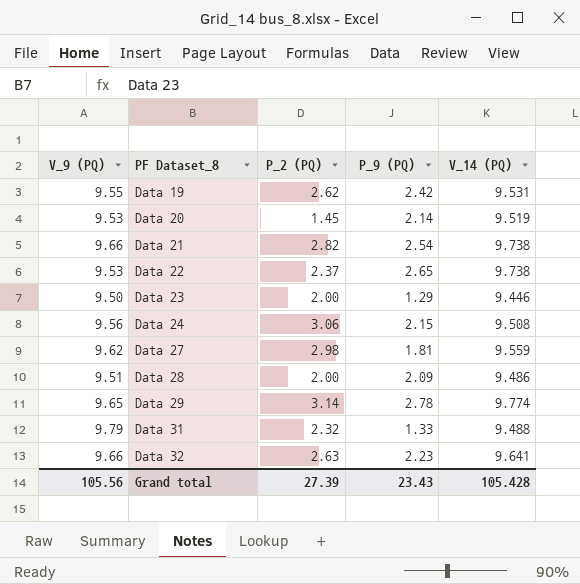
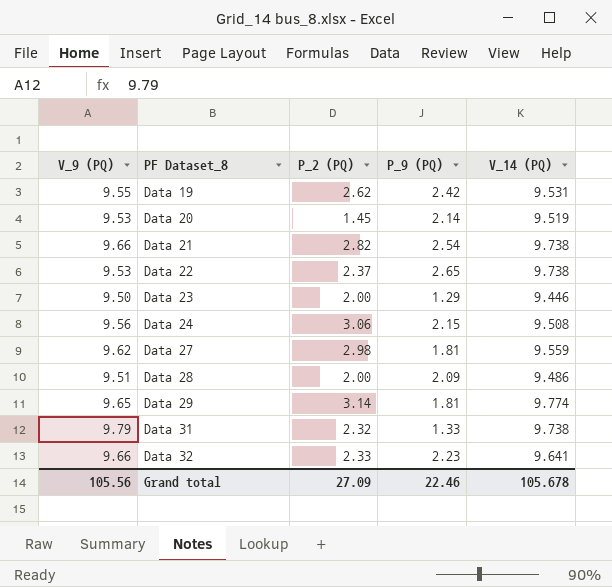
Data 29 | P_9 (PQ): 2.78 -> 1.81
Data 31 | V_14 (PQ): 9.488 -> 9.738
Data 32 | P_2 (PQ): 2.63 -> 2.33
Grand total | P_2 (PQ): 27.39 -> 27.09
Grand total | P_9 (PQ): 23.43 -> 22.46
Grand total | V_14 (PQ): 105.428 -> 105.678

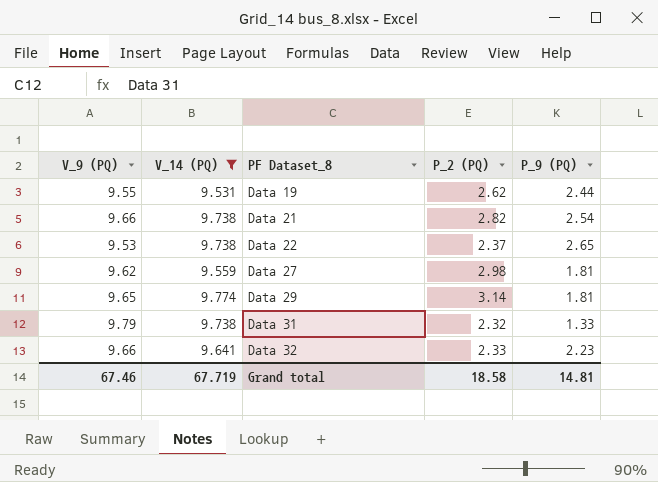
filter: none -> V_14 (PQ) >= 9.531
column V_14 (PQ) | position: 5 -> 2
Data 19 | P_9 (PQ): 2.42 -> 2.44
Grand total | V_9 (PQ): 105.56 -> 67.46
Grand total | V_14 (PQ): 105.678 -> 67.719
Grand total | P_2 (PQ): 27.09 -> 18.58
Grand total | P_9 (PQ): 22.46 -> 14.81

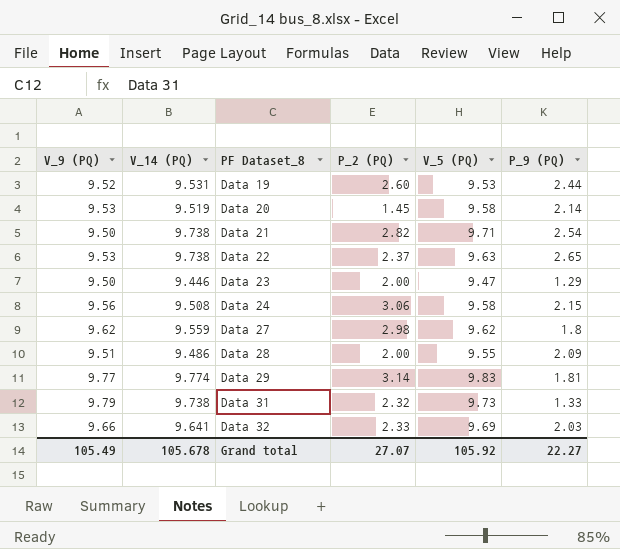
filter: V_14 (PQ) >= 9.531 -> none
column V_5 (PQ) | position: none -> 5
Data 19 | V_9 (PQ): 9.55 -> 9.52
Data 19 | P_2 (PQ): 2.62 -> 2.60
Data 21 | V_9 (PQ): 9.66 -> 9.50
Data 27 | P_9 (PQ): 1.81 -> 1.8
Data 29 | V_9 (PQ): 9.65 -> 9.77
Data 32 | P_9 (PQ): 2.23 -> 2.03
Grand total | V_9 (PQ): 67.46 -> 105.49
Grand total | V_14 (PQ): 67.719 -> 105.678
Grand total | P_2 (PQ): 18.58 -> 27.07
Grand total | P_9 (PQ): 14.81 -> 22.27

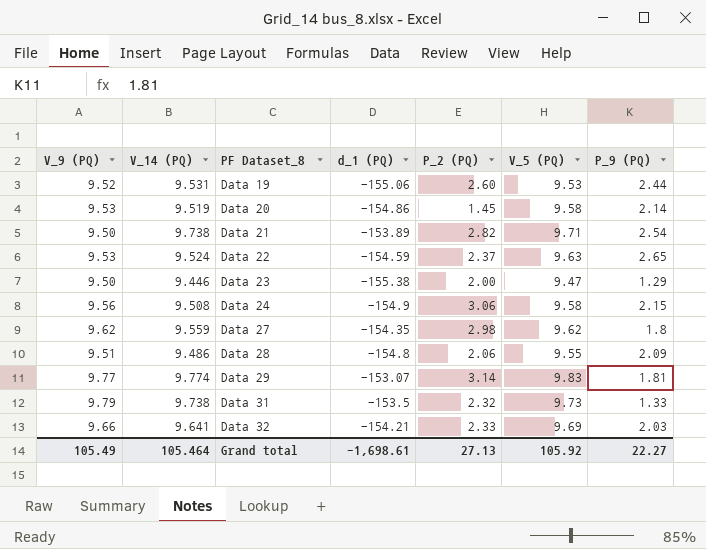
column d_1 (PQ) | position: none -> 4
Data 22 | V_14 (PQ): 9.738 -> 9.524
Data 28 | P_2 (PQ): 2.00 -> 2.06
Grand total | V_14 (PQ): 105.678 -> 105.464
Grand total | P_2 (PQ): 27.07 -> 27.13

